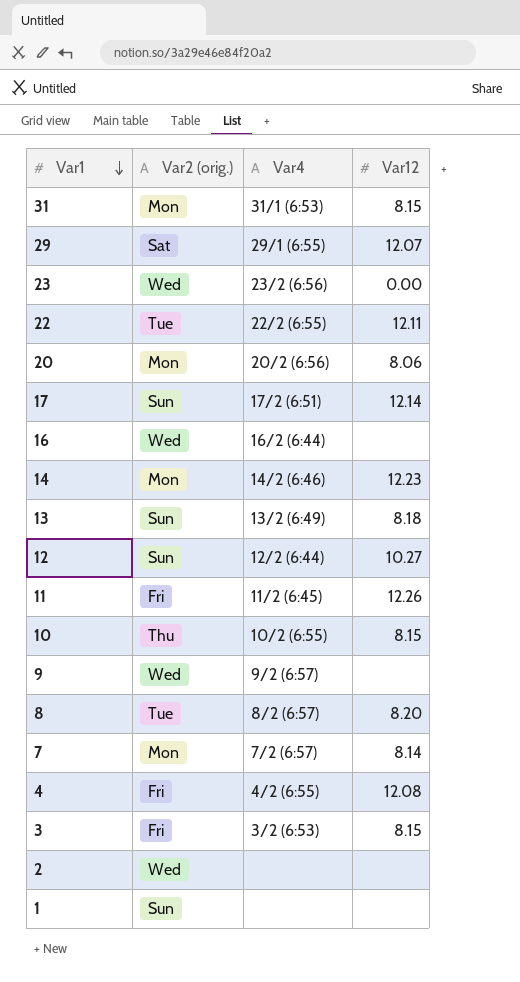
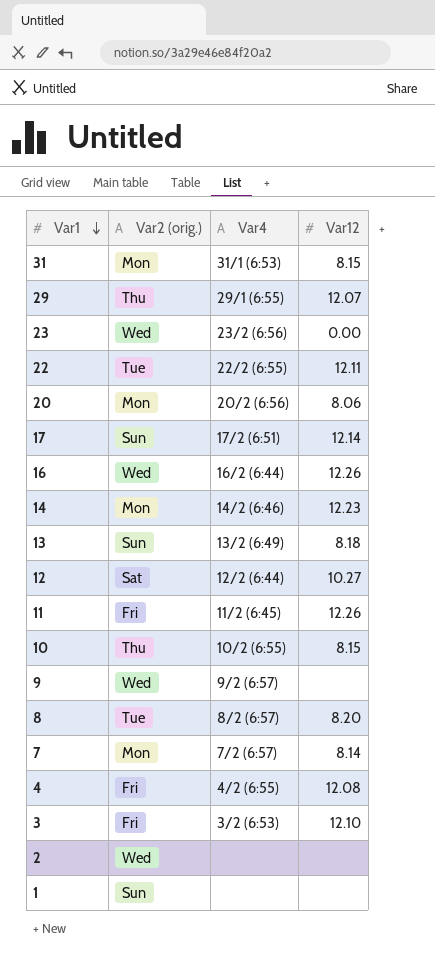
29 | Var2 (orig.): Sat -> Thu
16 | Var12: none -> 12.26
12 | Var2 (orig.): Sun -> Sat
3 | Var12: 8.15 -> 12.10

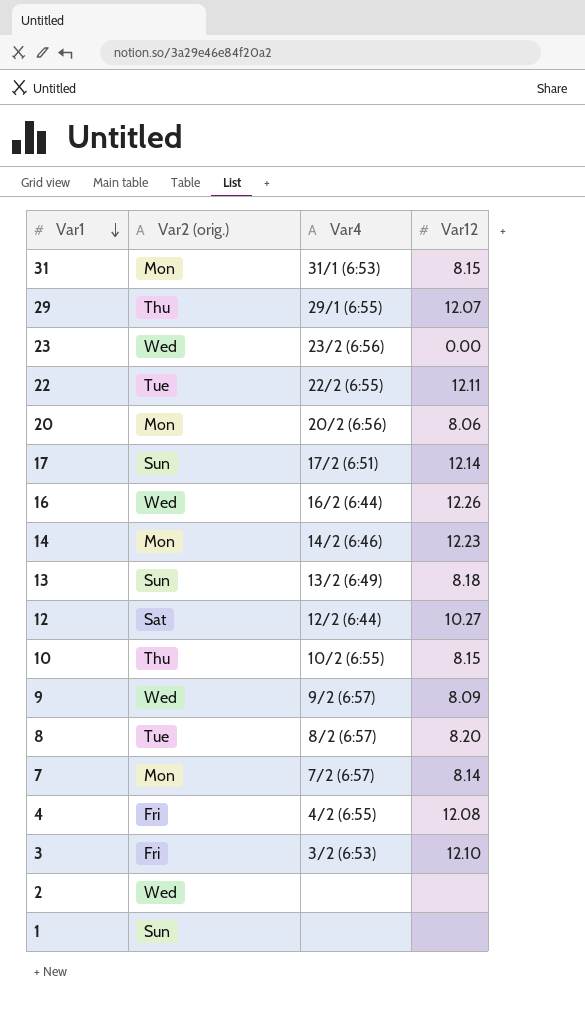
row 11: Fri | 11/2 (6:45) | 12.26 -> none
9 | Var12: none -> 8.09

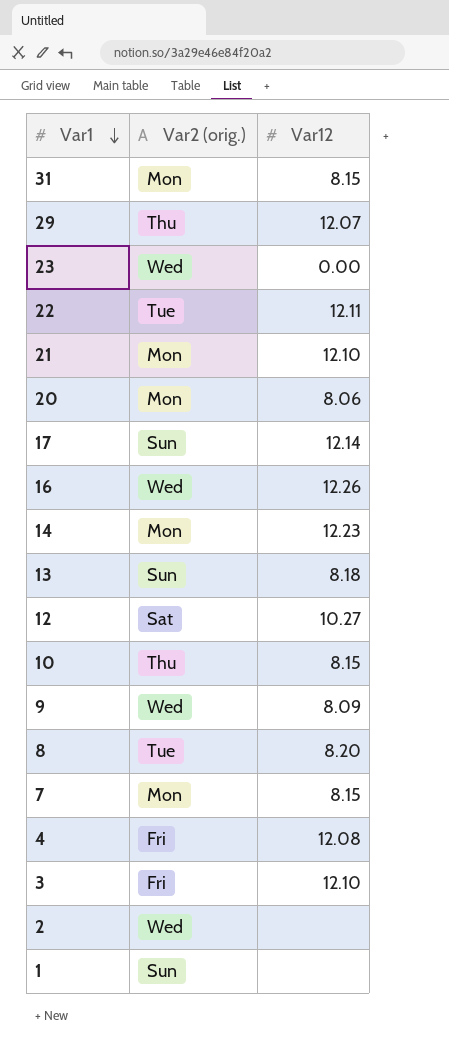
column Var4 | position: 3 -> none
row 21: none -> Mon | 12.10
7 | Var12: 8.14 -> 8.15

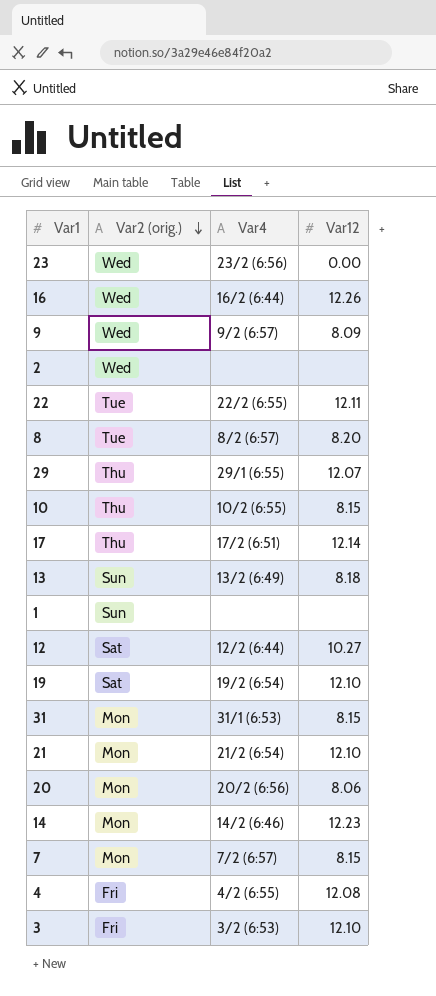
row order: Var1 descending -> Var2 (orig.) descending
column Var4 | position: none -> 3
17 | Var2 (orig.): Sun -> Thu
row 19: none -> Sat | 19/2 (6:54) | 12.10

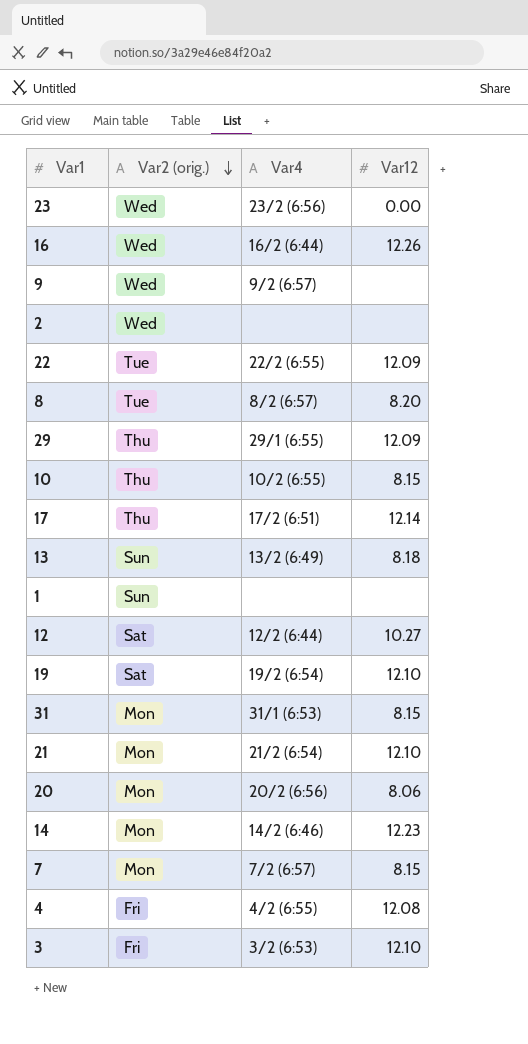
9 | Var12: 8.09 -> none
22 | Var12: 12.11 -> 12.09
29 | Var12: 12.07 -> 12.09

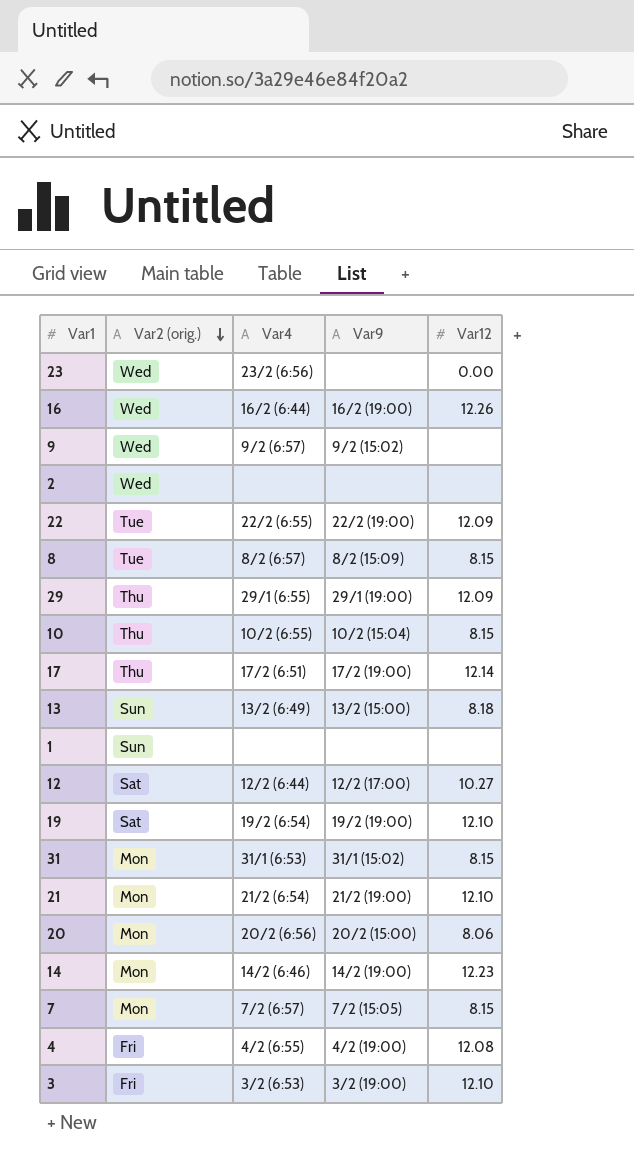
column Var9 | position: none -> 4
8 | Var12: 8.20 -> 8.15

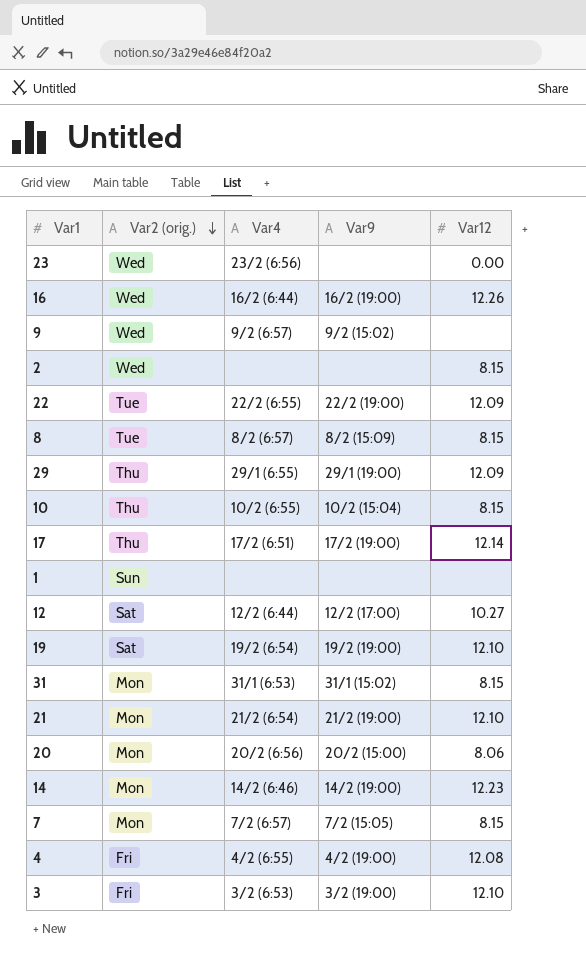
row 13: Sun | 13/2 (6:49) | 13/2 (15:00) | 8.18 -> none
2 | Var12: none -> 8.15

